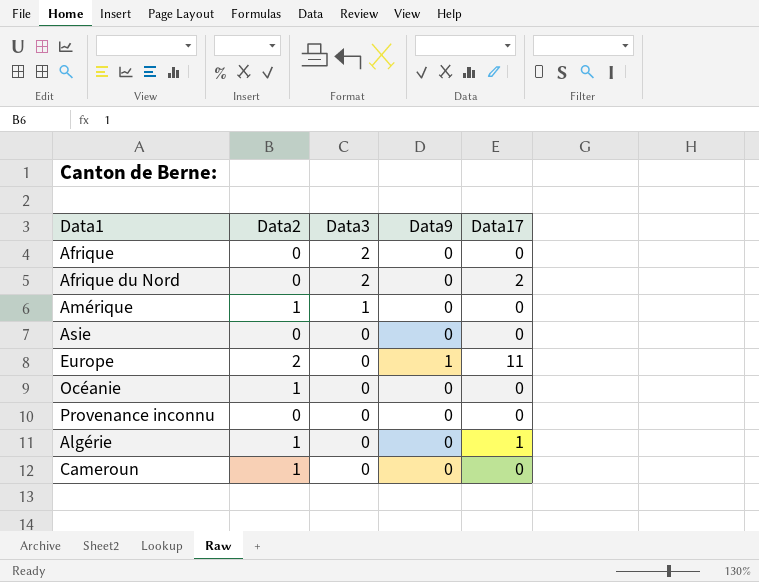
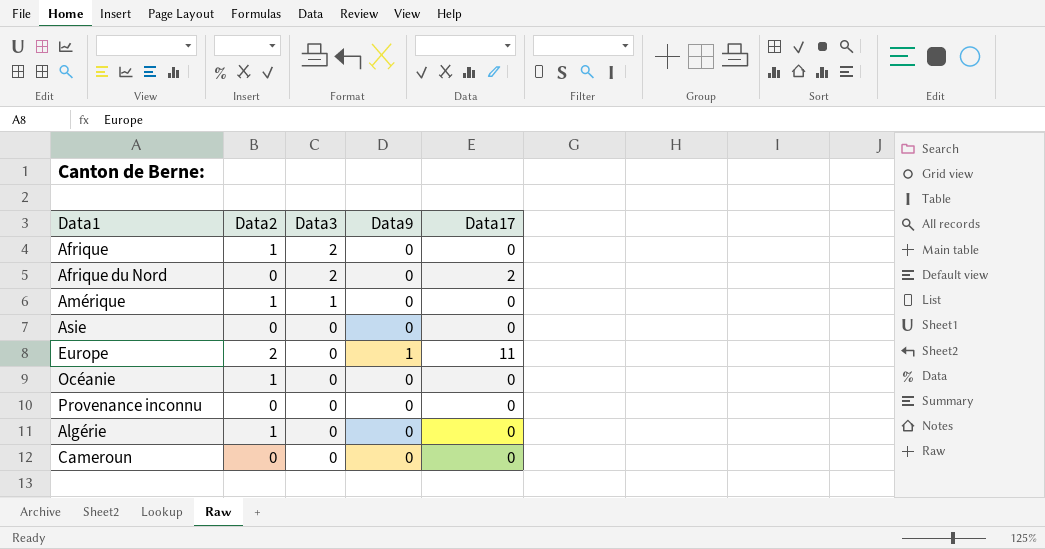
Afrique | Data2: 0 -> 1
Algérie | Data17: 1 -> 0
Cameroun | Data2: 1 -> 0

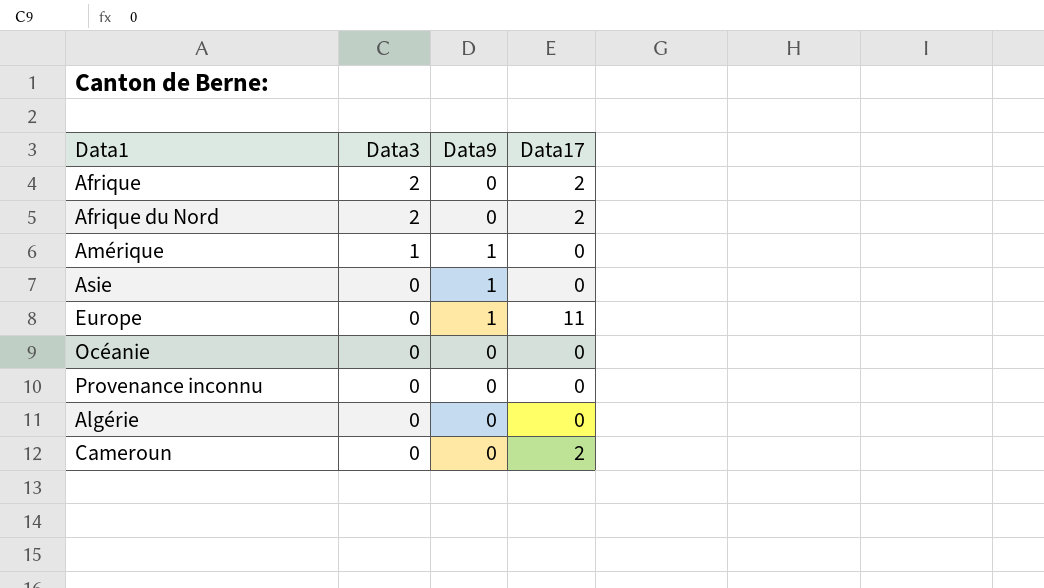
column Data2 | position: 2 -> none
Afrique | Data17: 0 -> 2
Amérique | Data9: 0 -> 1
Asie | Data9: 0 -> 1
Cameroun | Data17: 0 -> 2

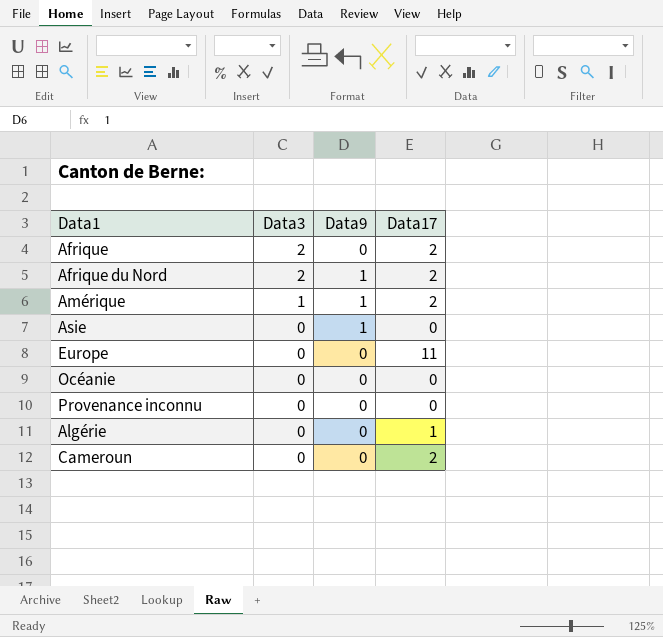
Afrique du Nord | Data9: 0 -> 1
Amérique | Data17: 0 -> 2
Europe | Data9: 1 -> 0
Algérie | Data17: 0 -> 1

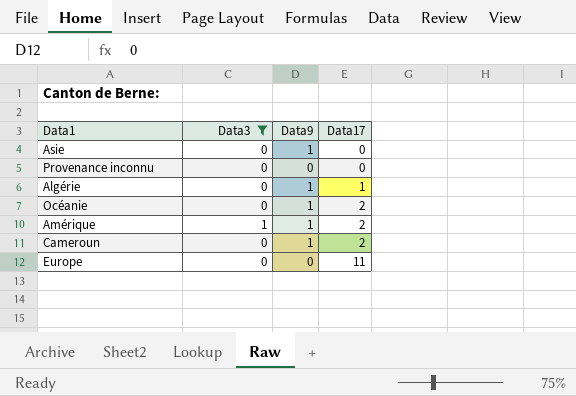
filter: none -> Data3 != 2
row order: Data3 descending -> Data17 ascending
Algérie | Data9: 0 -> 1
Océanie | Data9: 0 -> 1
Océanie | Data17: 0 -> 2
Cameroun | Data9: 0 -> 1

